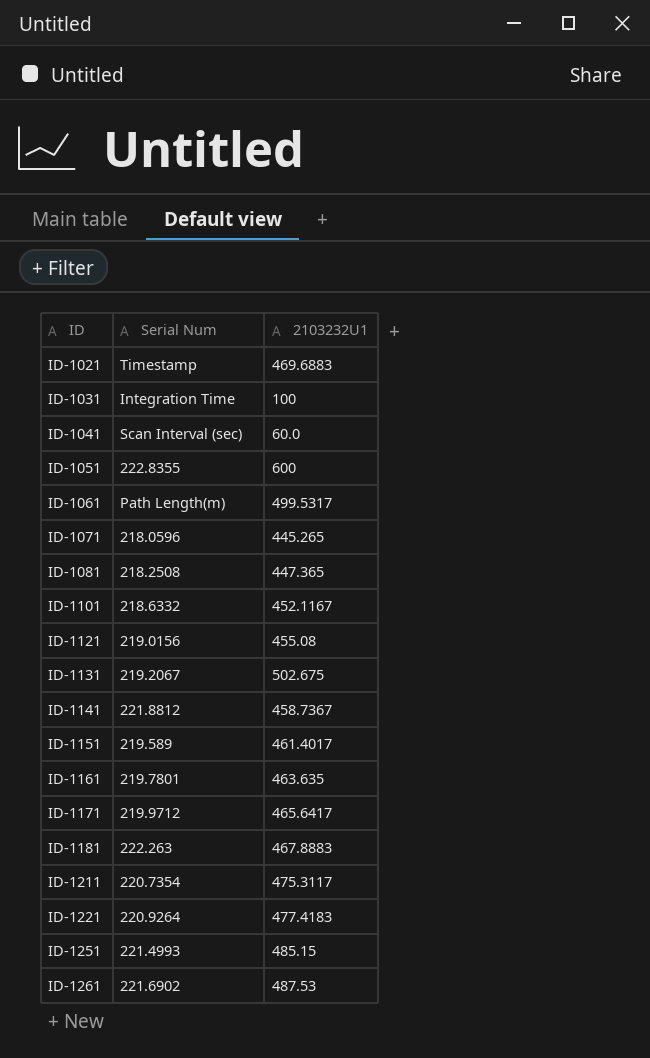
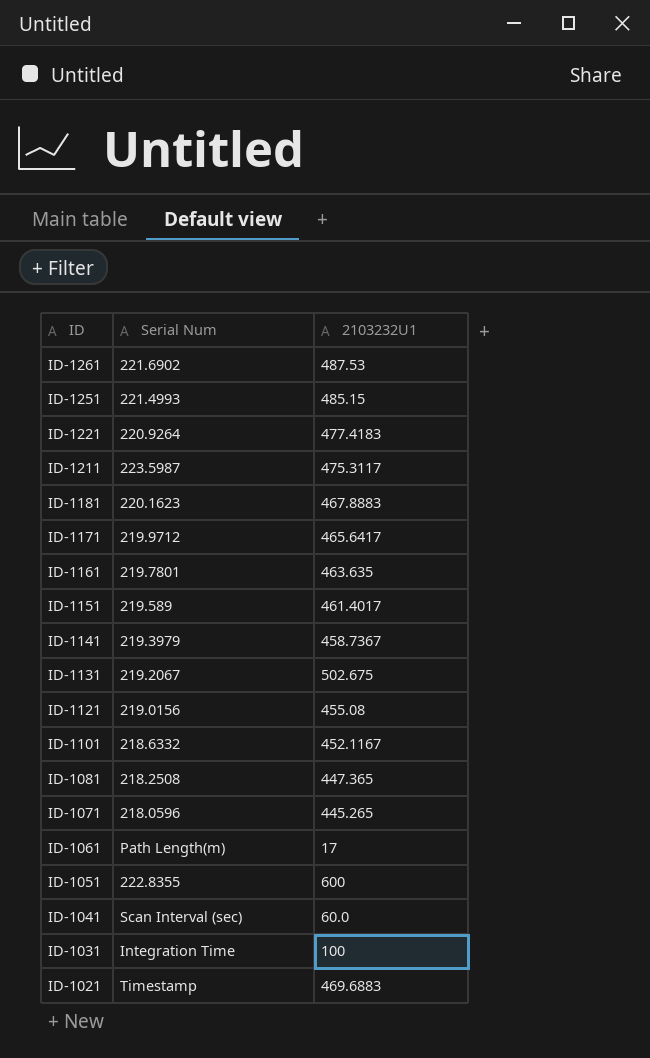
row order: ID ascending -> ID descending
ID-1211 | Serial Num: 220.7354 -> 223.5987
ID-1181 | Serial Num: 222.263 -> 220.1623
ID-1141 | Serial Num: 221.8812 -> 219.3979
ID-1061 | 2103232U1: 499.5317 -> 17

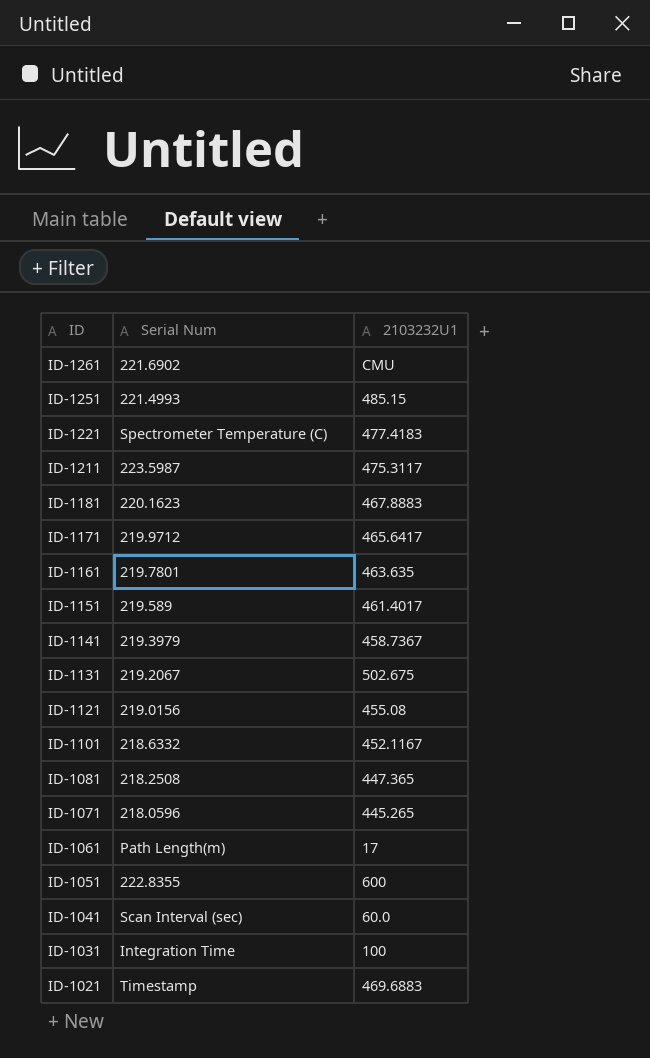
ID-1261 | 2103232U1: 487.53 -> CMU
ID-1221 | Serial Num: 220.9264 -> Spectrometer Temperature (C)

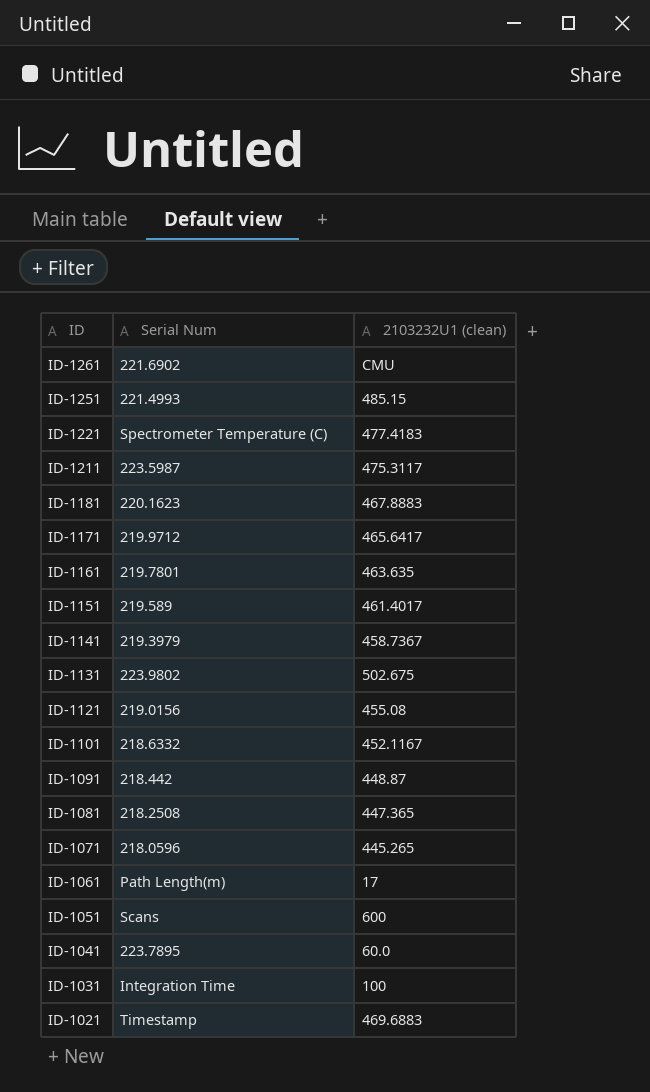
column name: 2103232U1 -> 2103232U1 (clean)
ID-1131 | Serial Num: 219.2067 -> 223.9802
row ID-1091: none -> 218.442 | 448.87
ID-1051 | Serial Num: 222.8355 -> Scans
ID-1041 | Serial Num: Scan Interval (sec) -> 223.7895

